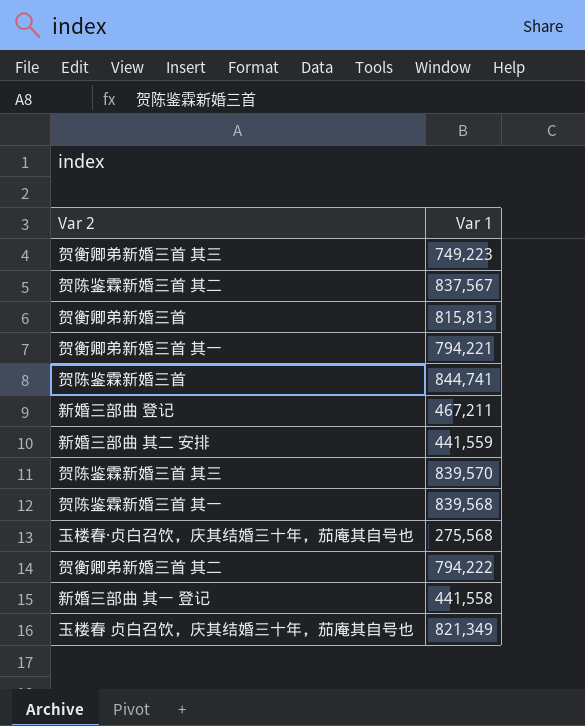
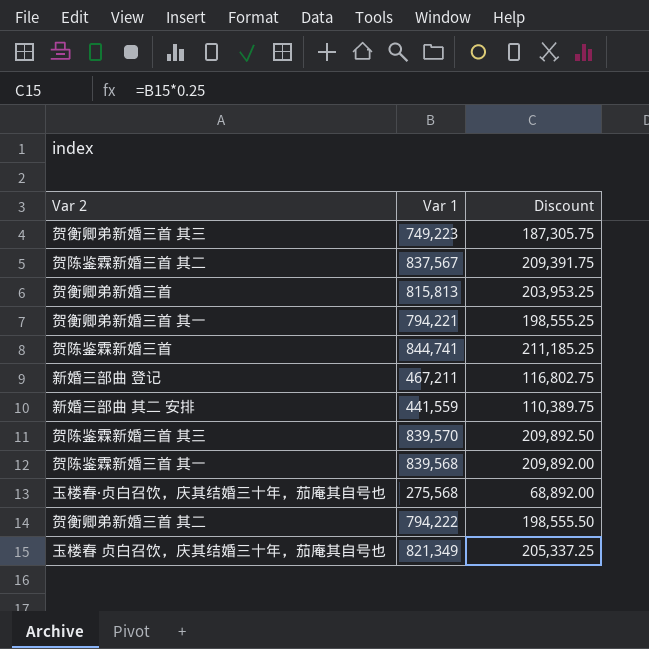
column Discount | formula: none -> [Var 1] * 0.25
row 新婚三部曲 其一 登记: 441,558 -> none

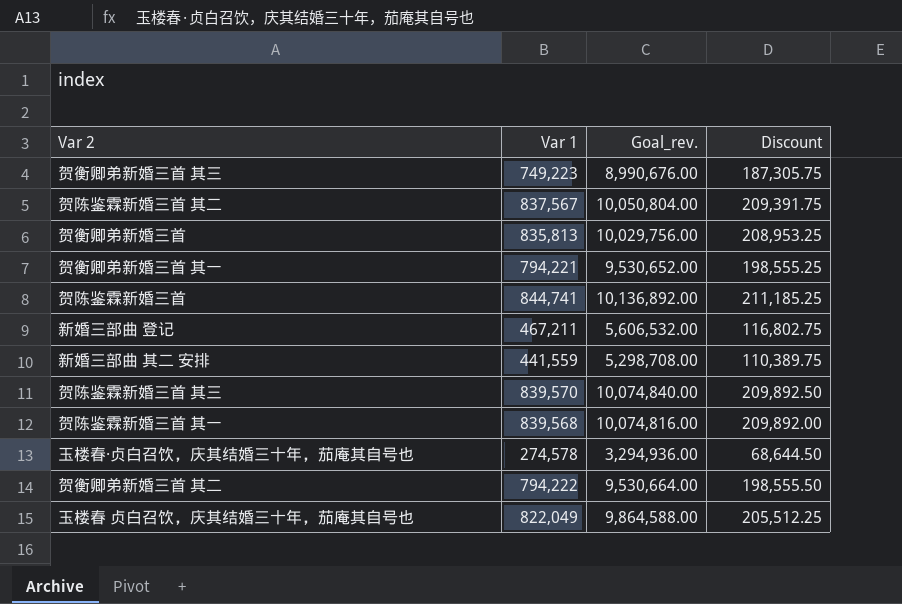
column Goal_rev. | formula: none -> [Var 1] * 12
贺衡卿弟新婚三首 | Var 1: 815,813 -> 835,813
贺衡卿弟新婚三首 | Discount: 203,953.25 -> 208,953.25
玉楼春·贞白召饮，庆其结婚三十年，茄庵其自号也 | Var 1: 275,568 -> 274,578
玉楼春·贞白召饮，庆其结婚三十年，茄庵其自号也 | Discount: 68,892.00 -> 68,644.50
玉楼春 贞白召饮，庆其结婚三十年，茄庵其自号也 | Var 1: 821,349 -> 822,049
玉楼春 贞白召饮，庆其结婚三十年，茄庵其自号也 | Discount: 205,337.25 -> 205,512.25

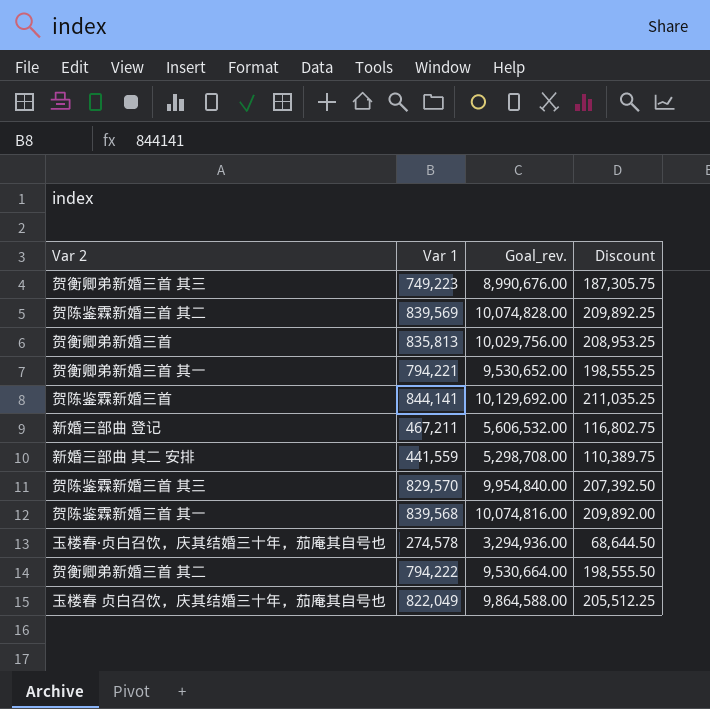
贺陈鉴霖新婚三首 其二 | Var 1: 837,567 -> 839,569
贺陈鉴霖新婚三首 其二 | Goal_rev.: 10,050,804.00 -> 10,074,828.00
贺陈鉴霖新婚三首 其二 | Discount: 209,391.75 -> 209,892.25
贺陈鉴霖新婚三首 | Var 1: 844,741 -> 844,141
贺陈鉴霖新婚三首 | Goal_rev.: 10,136,892.00 -> 10,129,692.00
贺陈鉴霖新婚三首 | Discount: 211,185.25 -> 211,035.25
贺陈鉴霖新婚三首 其三 | Var 1: 839,570 -> 829,570
贺陈鉴霖新婚三首 其三 | Goal_rev.: 10,074,840.00 -> 9,954,840.00
贺陈鉴霖新婚三首 其三 | Discount: 209,892.50 -> 207,392.50

